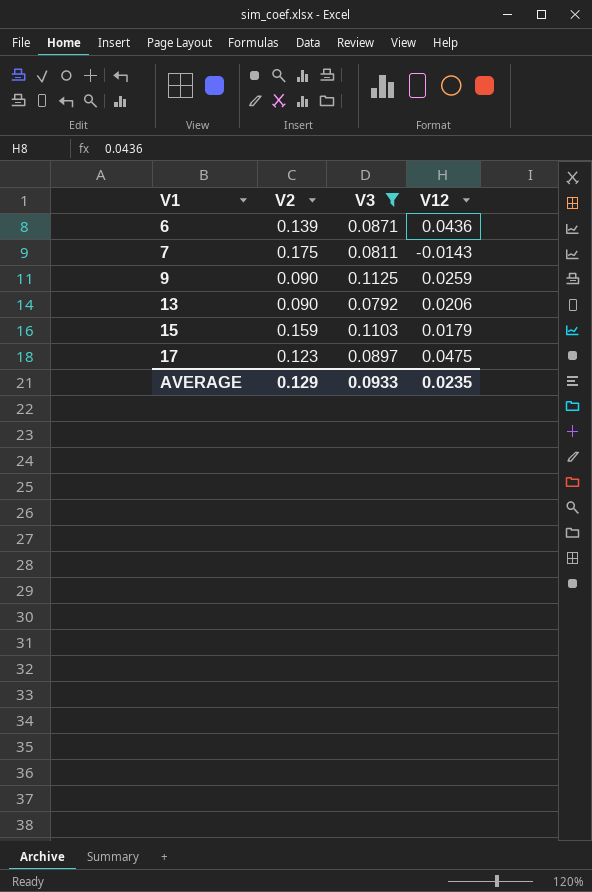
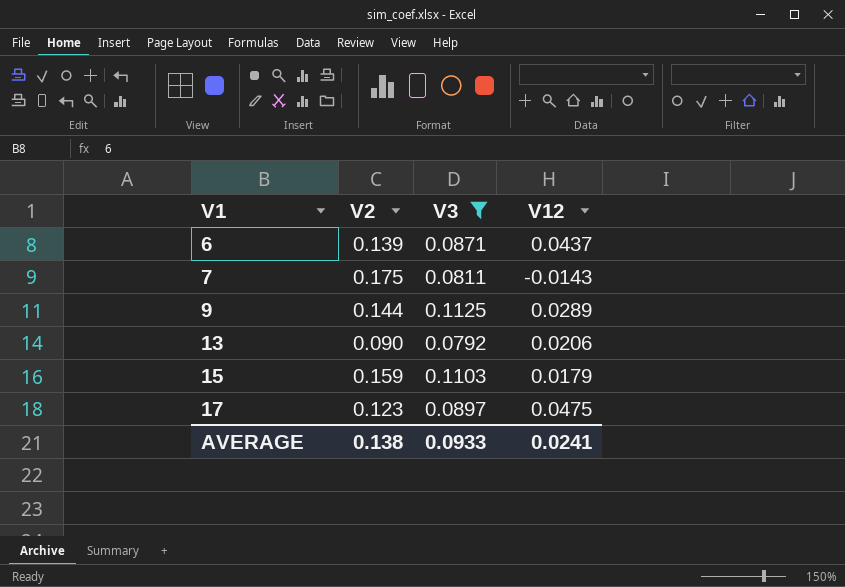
6 | V12: 0.0436 -> 0.0437
9 | V2: 0.090 -> 0.144
9 | V12: 0.0259 -> 0.0289
AVERAGE | V2: 0.129 -> 0.138
AVERAGE | V12: 0.0235 -> 0.0241

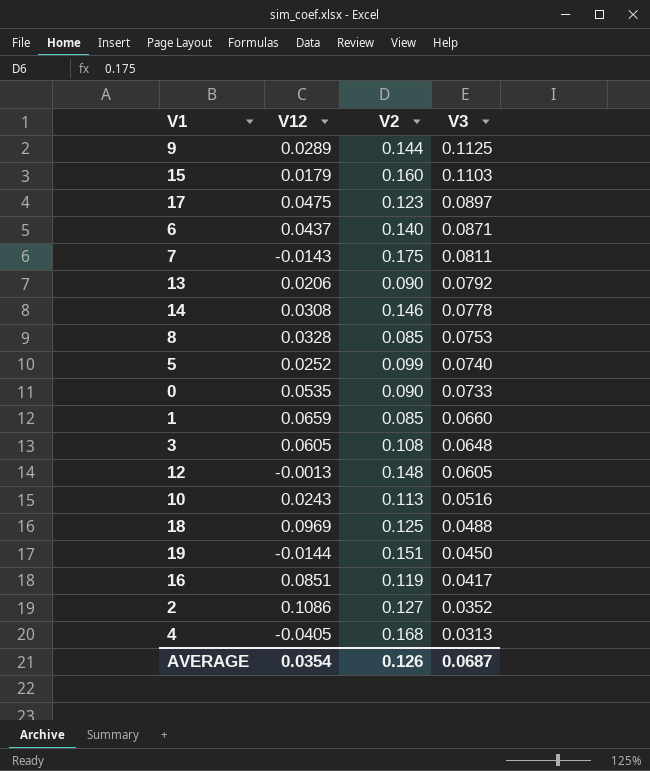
filter: V3 >= 0.0792 -> none
row order: V1 ascending -> V3 descending
column V12 | position: 4 -> 2
15 | V2: 0.159 -> 0.160
6 | V2: 0.139 -> 0.140
AVERAGE | V12: 0.0241 -> 0.0354
AVERAGE | V2: 0.138 -> 0.126
AVERAGE | V3: 0.0933 -> 0.0687

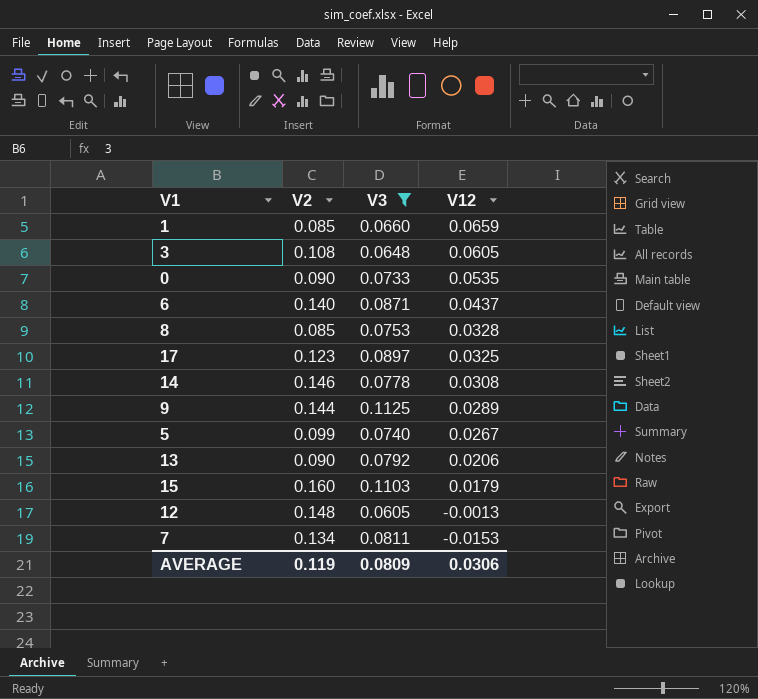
filter: none -> V3 >= 0.0605
row order: V3 descending -> V12 descending
column V12 | position: 2 -> 4
17 | V12: 0.0475 -> 0.0325
5 | V12: 0.0252 -> 0.0267
7 | V2: 0.175 -> 0.134
7 | V12: -0.0143 -> -0.0153
AVERAGE | V2: 0.126 -> 0.119
AVERAGE | V3: 0.0687 -> 0.0809
AVERAGE | V12: 0.0354 -> 0.0306

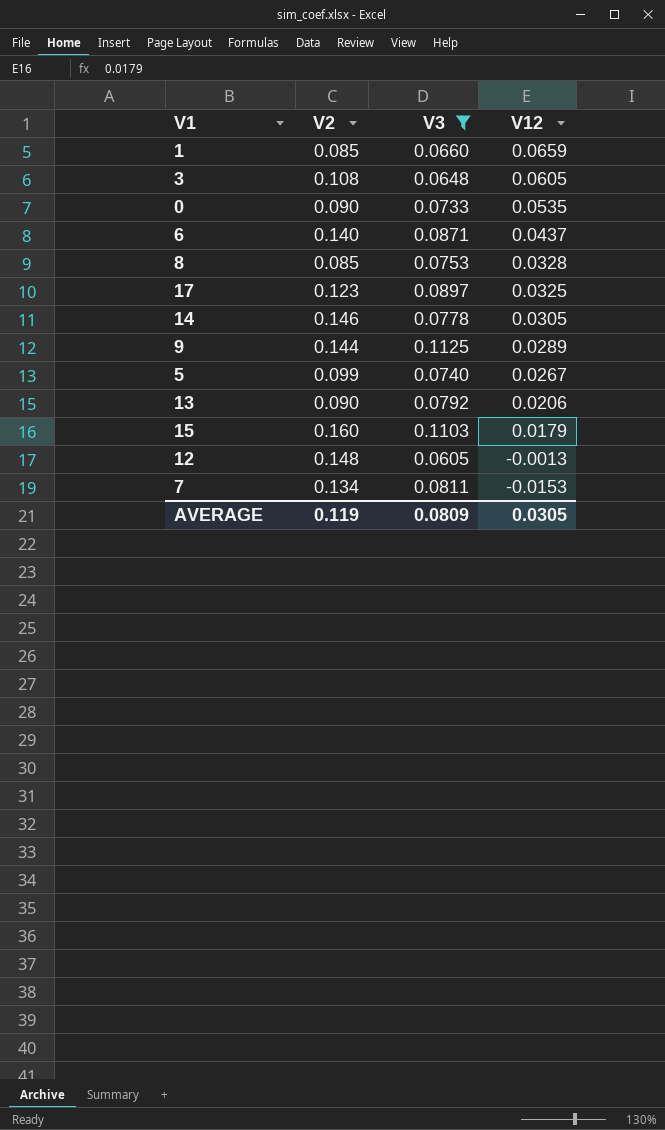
14 | V12: 0.0308 -> 0.0305
AVERAGE | V12: 0.0306 -> 0.0305

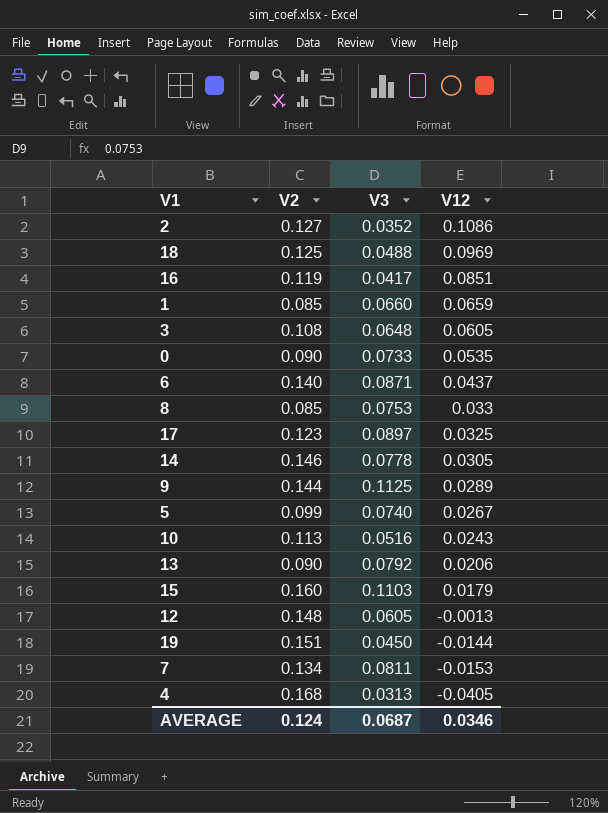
filter: V3 >= 0.0605 -> none
8 | V12: 0.0328 -> 0.033
AVERAGE | V2: 0.119 -> 0.124
AVERAGE | V3: 0.0809 -> 0.0687
AVERAGE | V12: 0.0305 -> 0.0346

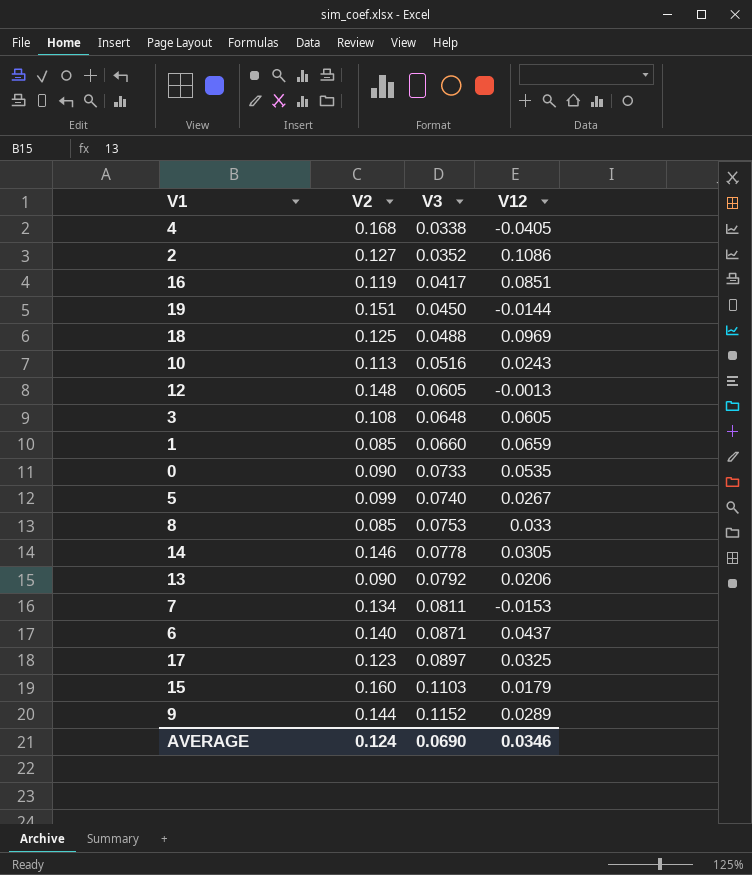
row order: V12 descending -> V3 ascending
4 | V3: 0.0313 -> 0.0338
9 | V3: 0.1125 -> 0.1152
AVERAGE | V3: 0.0687 -> 0.0690

